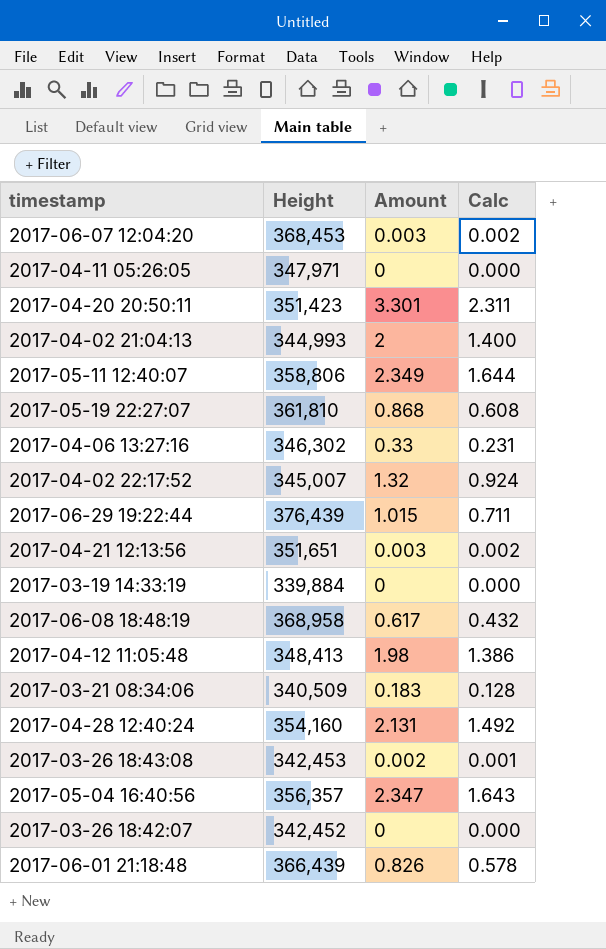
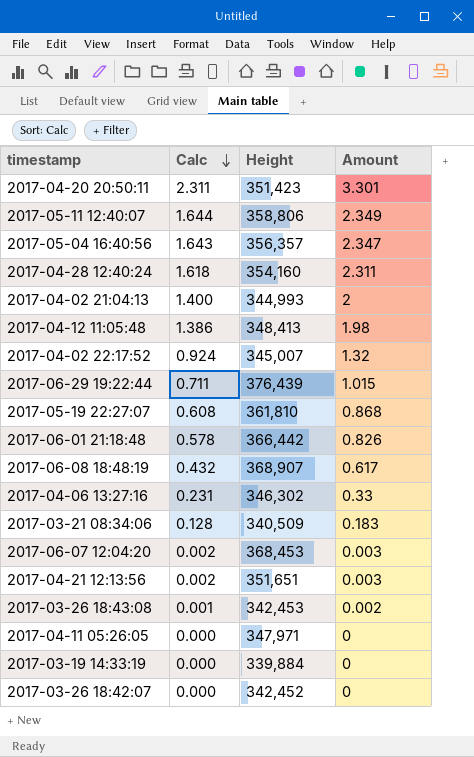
row order: none -> Calc descending
column Calc | position: 4 -> 2
2017-04-28 12:40:24 | Calc: 1.492 -> 1.618
2017-04-28 12:40:24 | Amount: 2.131 -> 2.311
2017-06-01 21:18:48 | Height: 366,439 -> 366,442
2017-06-08 18:48:19 | Height: 368,958 -> 368,907

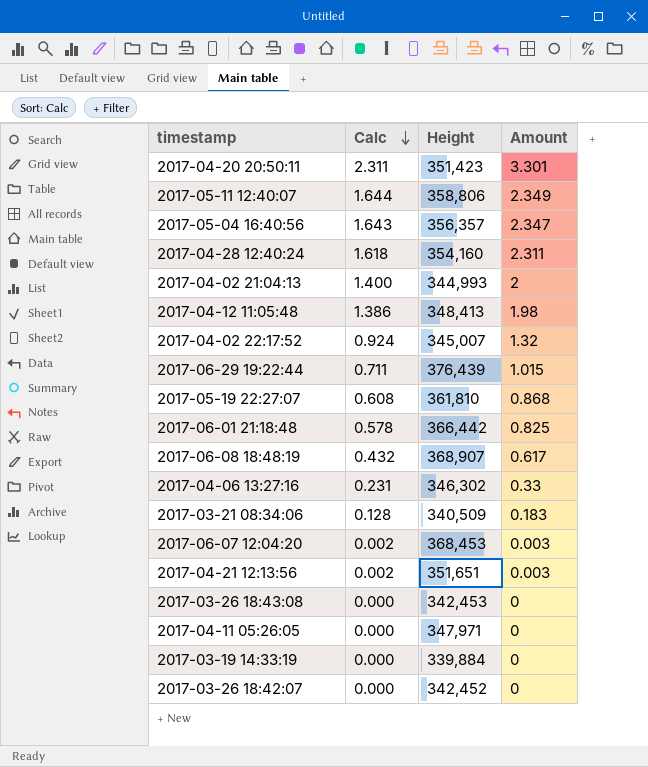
2017-06-01 21:18:48 | Amount: 0.826 -> 0.825
2017-03-26 18:43:08 | Calc: 0.001 -> 0.000
2017-03-26 18:43:08 | Amount: 0.002 -> 0

